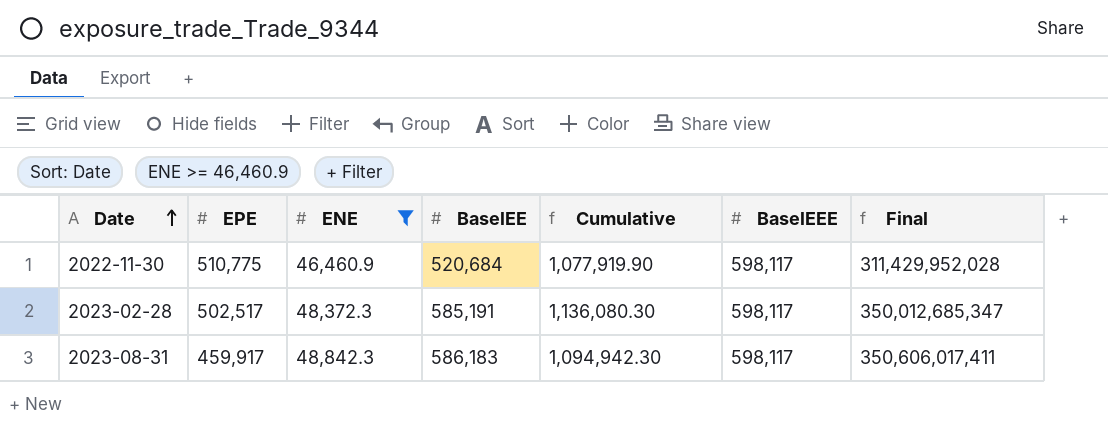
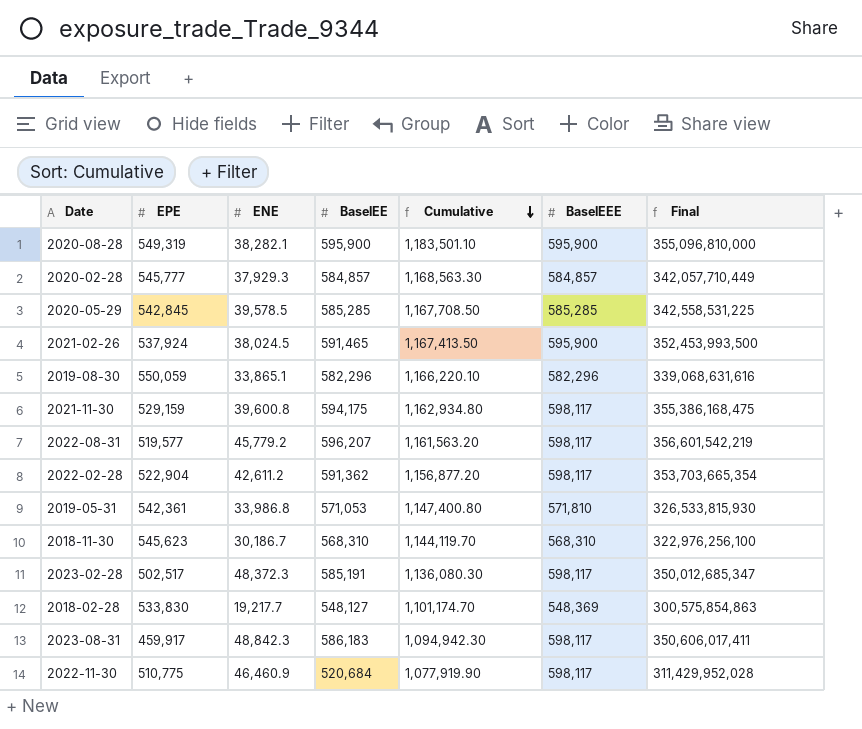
filter: ENE >= 46,460.9 -> none
row order: Date ascending -> Cumulative descending

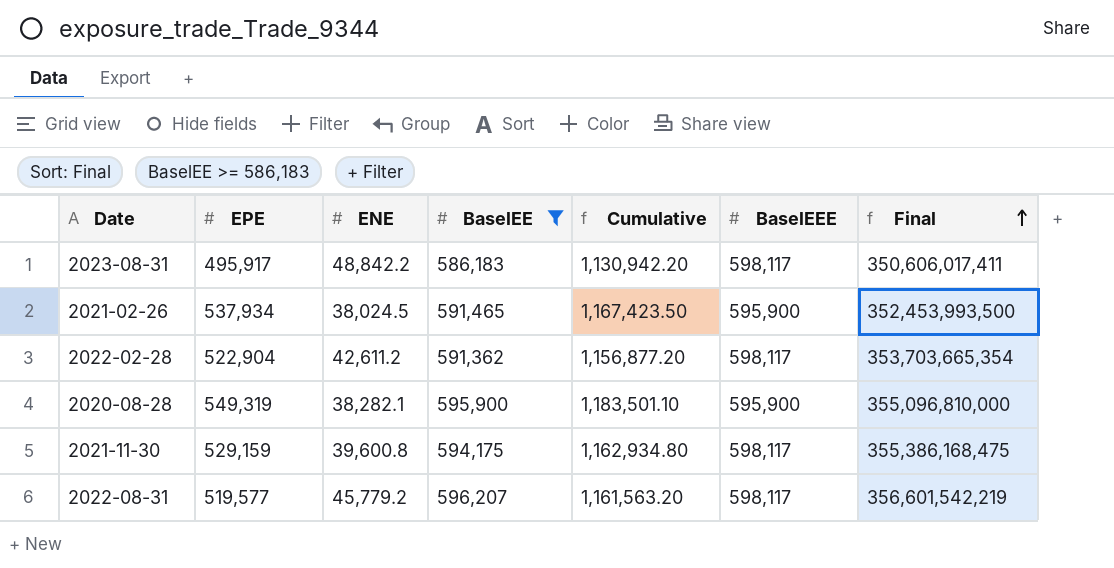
filter: none -> BaselEE >= 586,183
row order: Cumulative descending -> Final ascending
2023-08-31 | EPE: 459,917 -> 495,917
2023-08-31 | ENE: 48,842.3 -> 48,842.2
2023-08-31 | Cumulative: 1,094,942.30 -> 1,130,942.20
2021-02-26 | EPE: 537,924 -> 537,934
2021-02-26 | Cumulative: 1,167,413.50 -> 1,167,423.50

